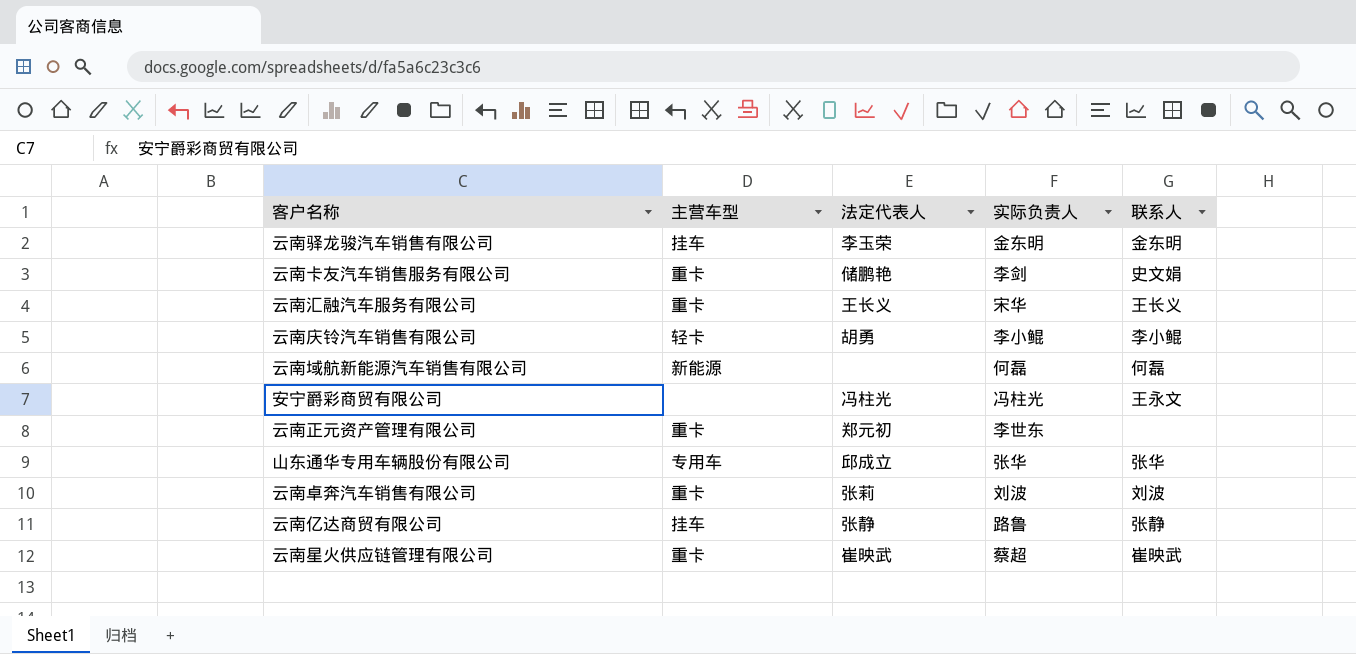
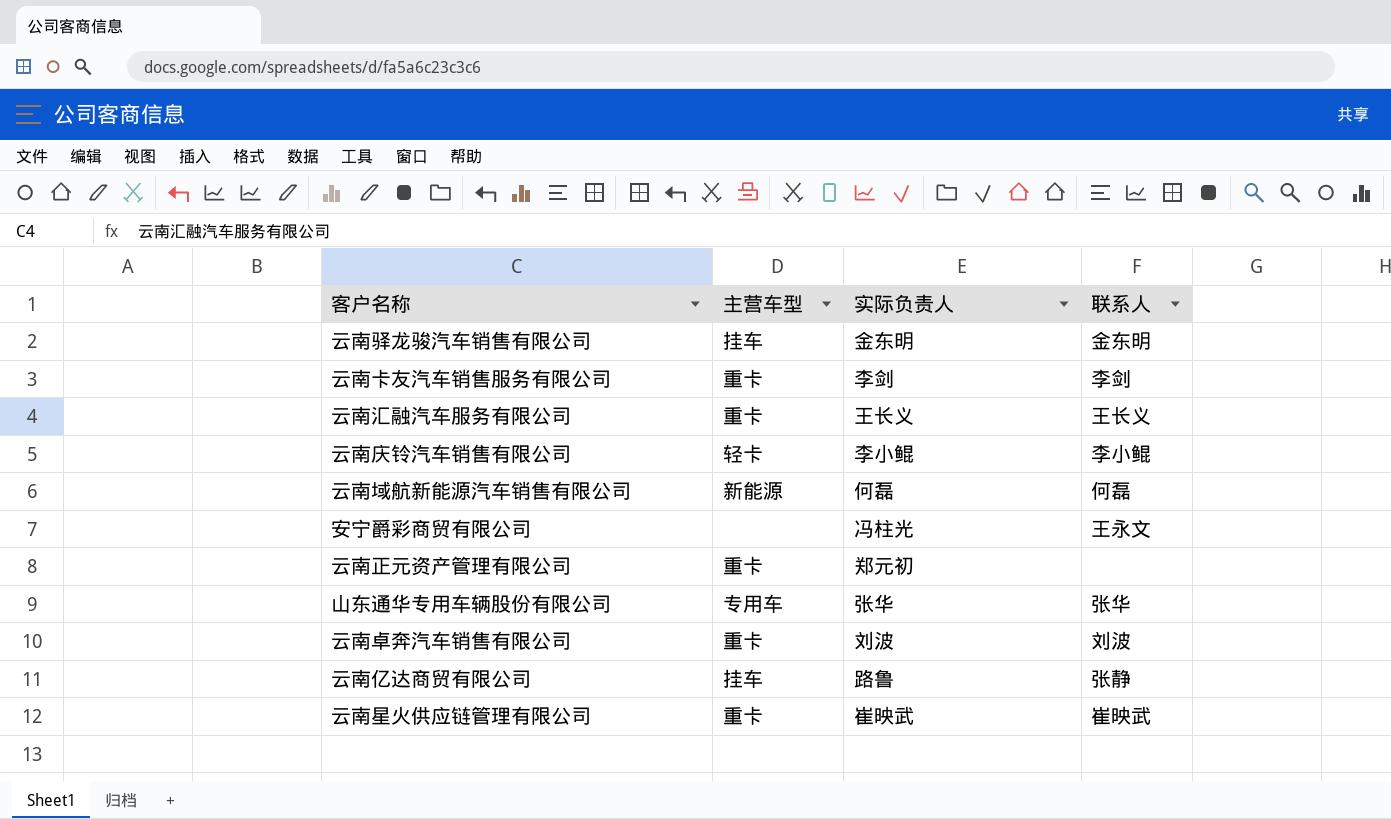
column 法定代表人 | position: 3 -> none
云南卡友汽车销售服务有限公司 | 联系人: 史文娟 -> 李剑
云南汇融汽车服务有限公司 | 实际负责人: 宋华 -> 王长义
云南正元资产管理有限公司 | 实际负责人: 李世东 -> 郑元初
云南星火供应链管理有限公司 | 实际负责人: 蔡超 -> 崔映武

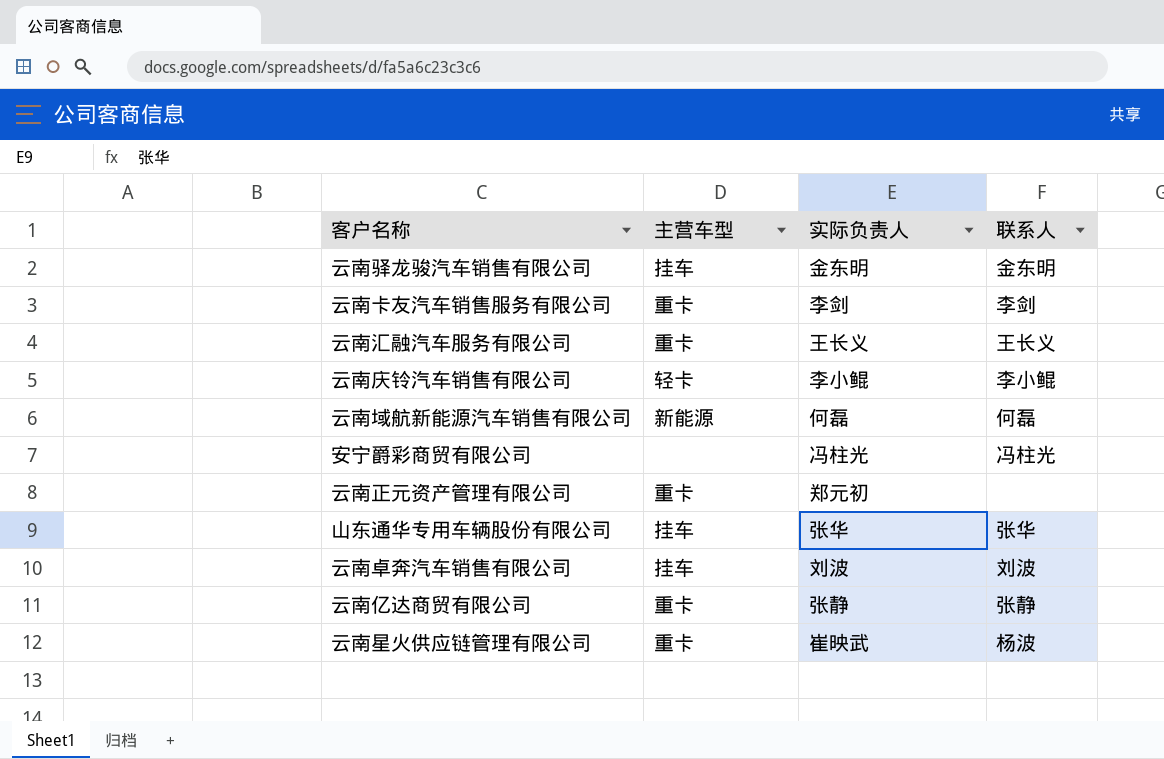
安宁爵彩商贸有限公司 | 联系人: 王永文 -> 冯柱光
山东通华专用车辆股份有限公司 | 主营车型: 专用车 -> 挂车
云南卓奔汽车销售有限公司 | 主营车型: 重卡 -> 挂车
云南亿达商贸有限公司 | 主营车型: 挂车 -> 重卡
云南亿达商贸有限公司 | 实际负责人: 路鲁 -> 张静
云南星火供应链管理有限公司 | 联系人: 崔映武 -> 杨波

